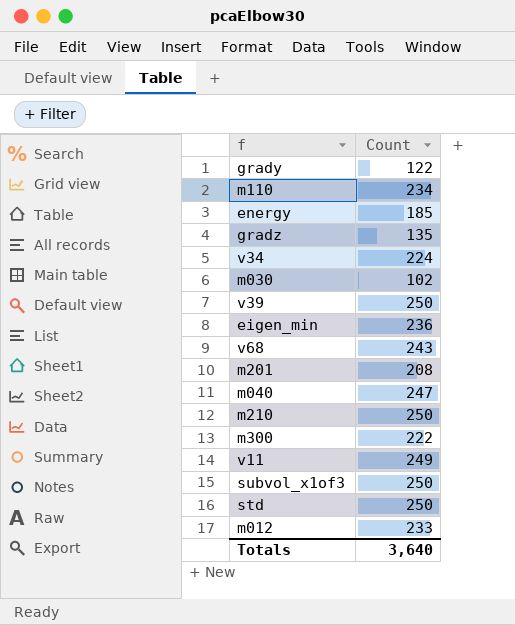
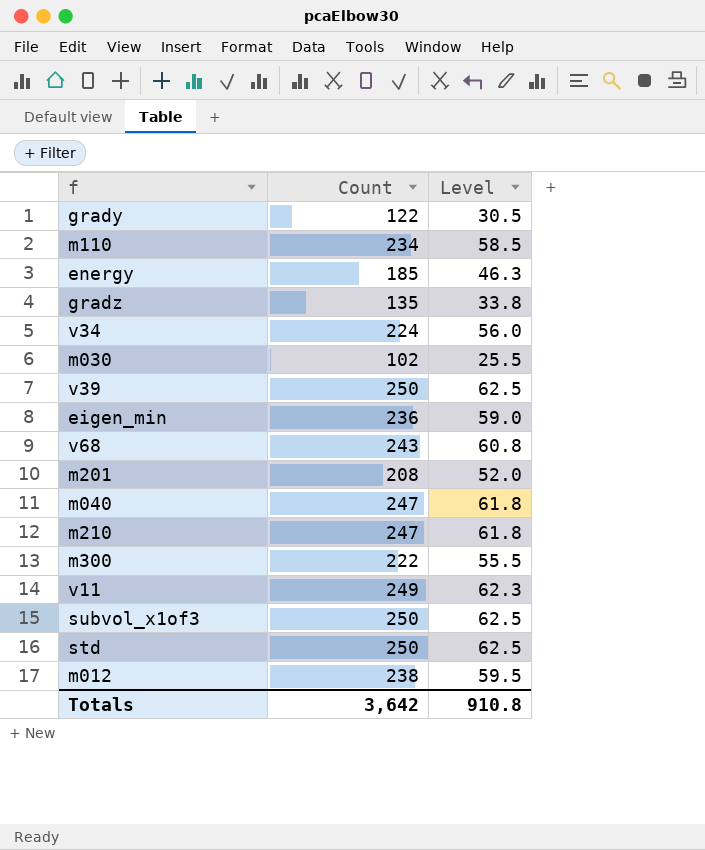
column Level | formula: none -> [Count] * 0.25
m210 | Count: 250 -> 247
m012 | Count: 233 -> 238
Totals | Count: 3,640 -> 3,642

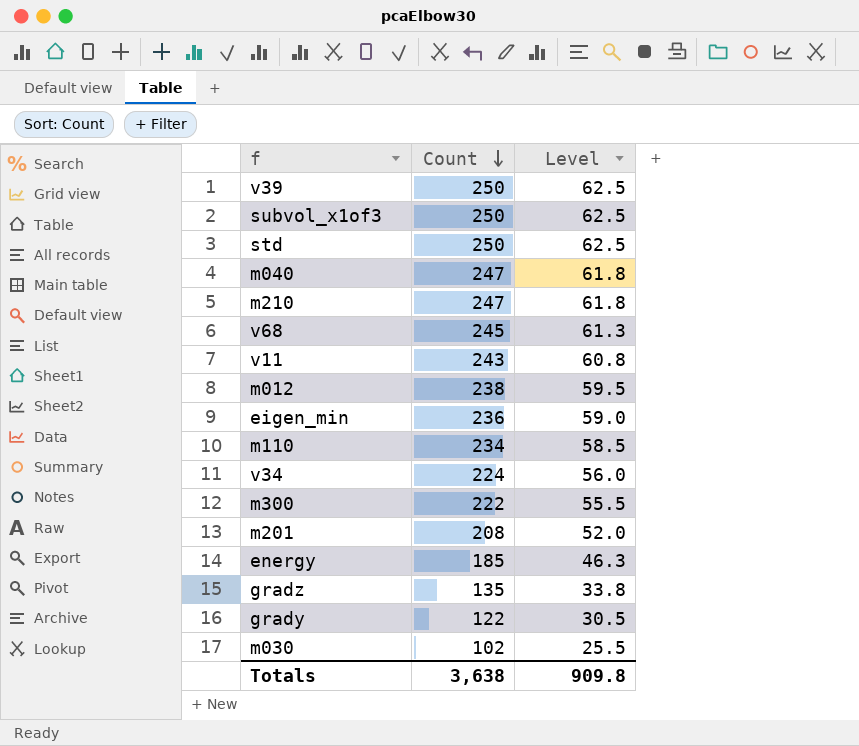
row order: none -> Count descending
v68 | Count: 243 -> 245
v68 | Level: 60.8 -> 61.3
v11 | Count: 249 -> 243
v11 | Level: 62.3 -> 60.8
Totals | Count: 3,642 -> 3,638
Totals | Level: 910.8 -> 909.8

